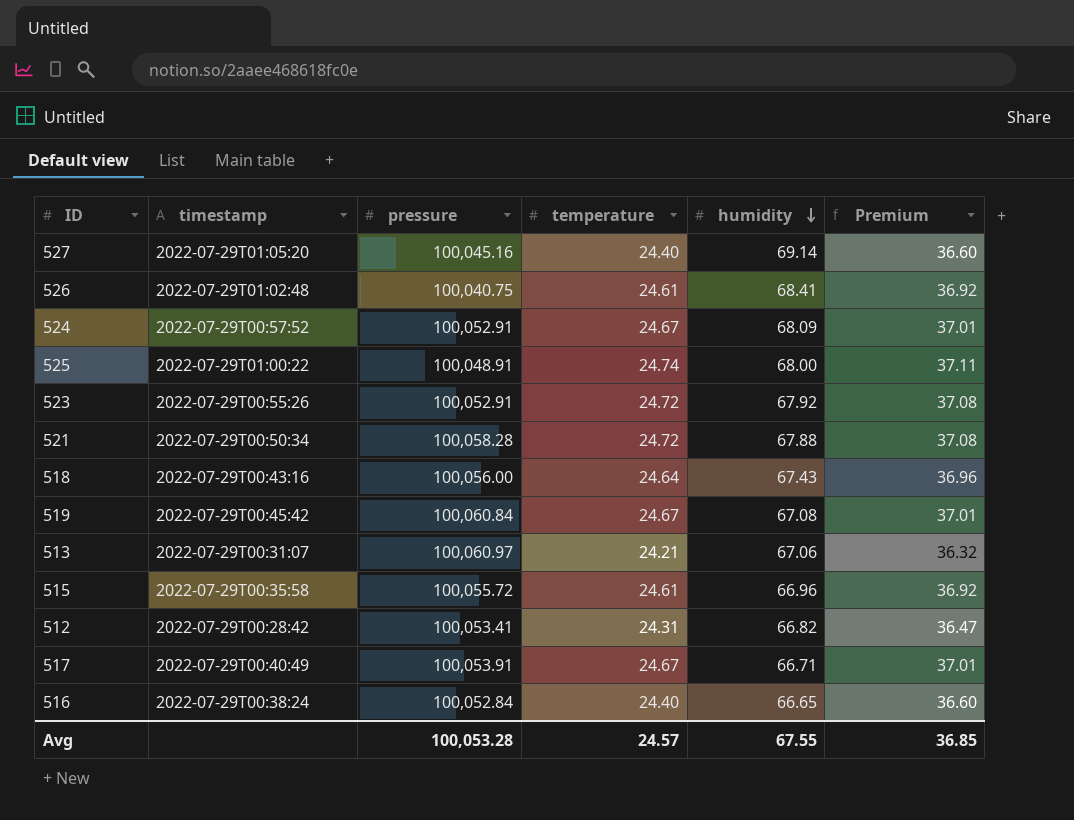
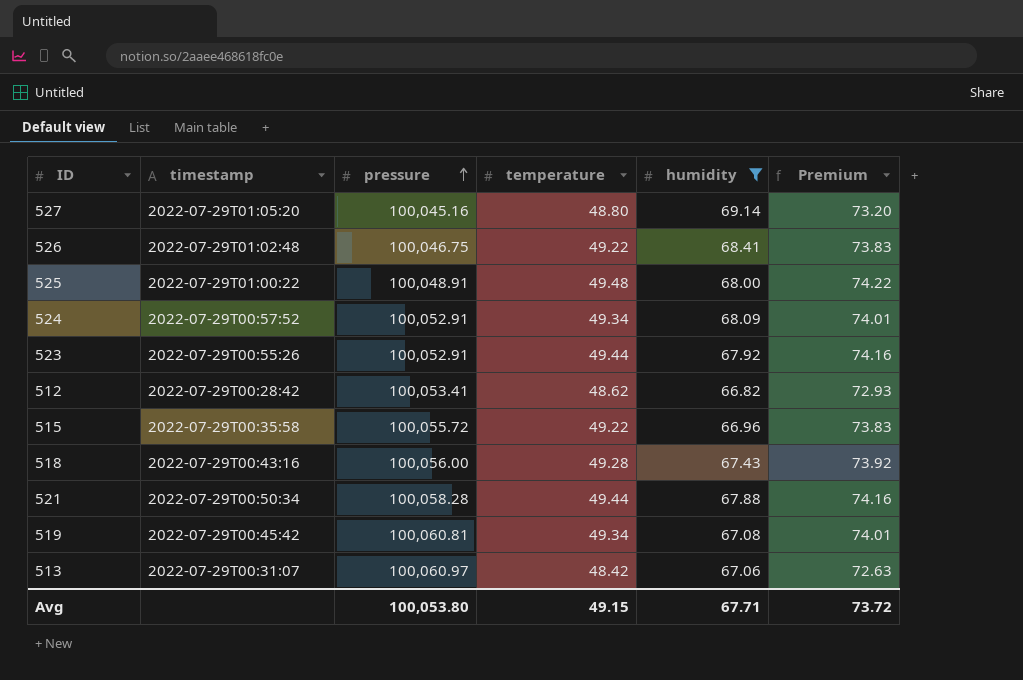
filter: none -> humidity >= 66.82
row order: humidity descending -> pressure ascending
527 | temperature: 24.40 -> 48.80
527 | Premium: 36.60 -> 73.20
526 | pressure: 100,040.75 -> 100,046.75
526 | temperature: 24.61 -> 49.22
526 | Premium: 36.92 -> 73.83
525 | temperature: 24.74 -> 49.48
525 | Premium: 37.11 -> 74.22
524 | temperature: 24.67 -> 49.34
524 | Premium: 37.01 -> 74.01
523 | temperature: 24.72 -> 49.44
523 | Premium: 37.08 -> 74.16
512 | temperature: 24.31 -> 48.62
512 | Premium: 36.47 -> 72.93
515 | temperature: 24.61 -> 49.22
515 | Premium: 36.92 -> 73.83
518 | temperature: 24.64 -> 49.28
518 | Premium: 36.96 -> 73.92
521 | temperature: 24.72 -> 49.44
521 | Premium: 37.08 -> 74.16
519 | pressure: 100,060.84 -> 100,060.81
519 | temperature: 24.67 -> 49.34
519 | Premium: 37.01 -> 74.01
513 | temperature: 24.21 -> 48.42
513 | Premium: 36.32 -> 72.63
Avg | pressure: 100,053.28 -> 100,053.80
Avg | temperature: 24.57 -> 49.15
Avg | humidity: 67.55 -> 67.71
Avg | Premium: 36.85 -> 73.72

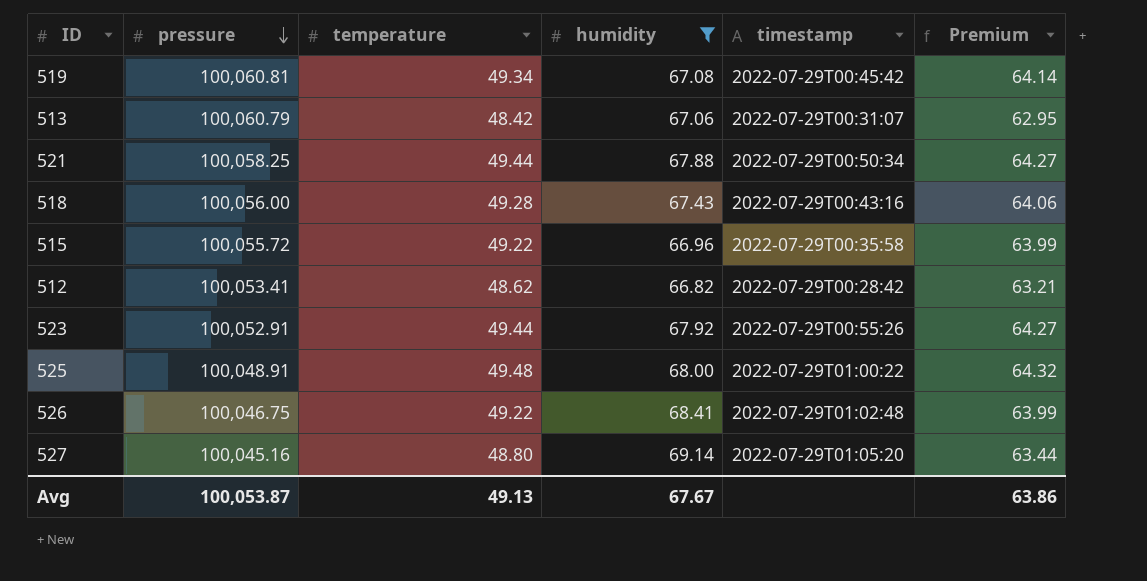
row order: pressure ascending -> pressure descending
column timestamp | position: 2 -> 5
column Premium | formula: [temperature] * 1.5 -> [temperature] * 1.3
row 524: 2022-07-29T00:57:52 | 100,052.91 | 49.34 | 68.09 | 74.01 -> none
513 | pressure: 100,060.97 -> 100,060.79
521 | pressure: 100,058.28 -> 100,058.25
Avg | pressure: 100,053.80 -> 100,053.87
Avg | temperature: 49.15 -> 49.13
Avg | humidity: 67.71 -> 67.67
Avg | Premium: 73.72 -> 63.86

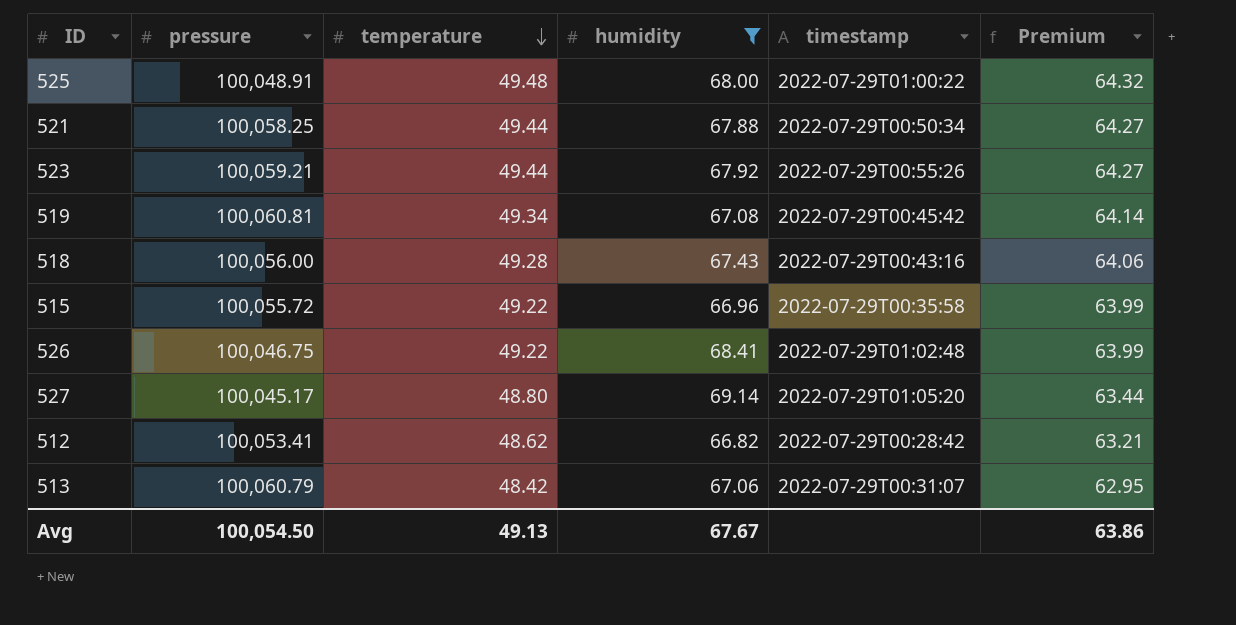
row order: pressure descending -> temperature descending
523 | pressure: 100,052.91 -> 100,059.21
527 | pressure: 100,045.16 -> 100,045.17
Avg | pressure: 100,053.87 -> 100,054.50

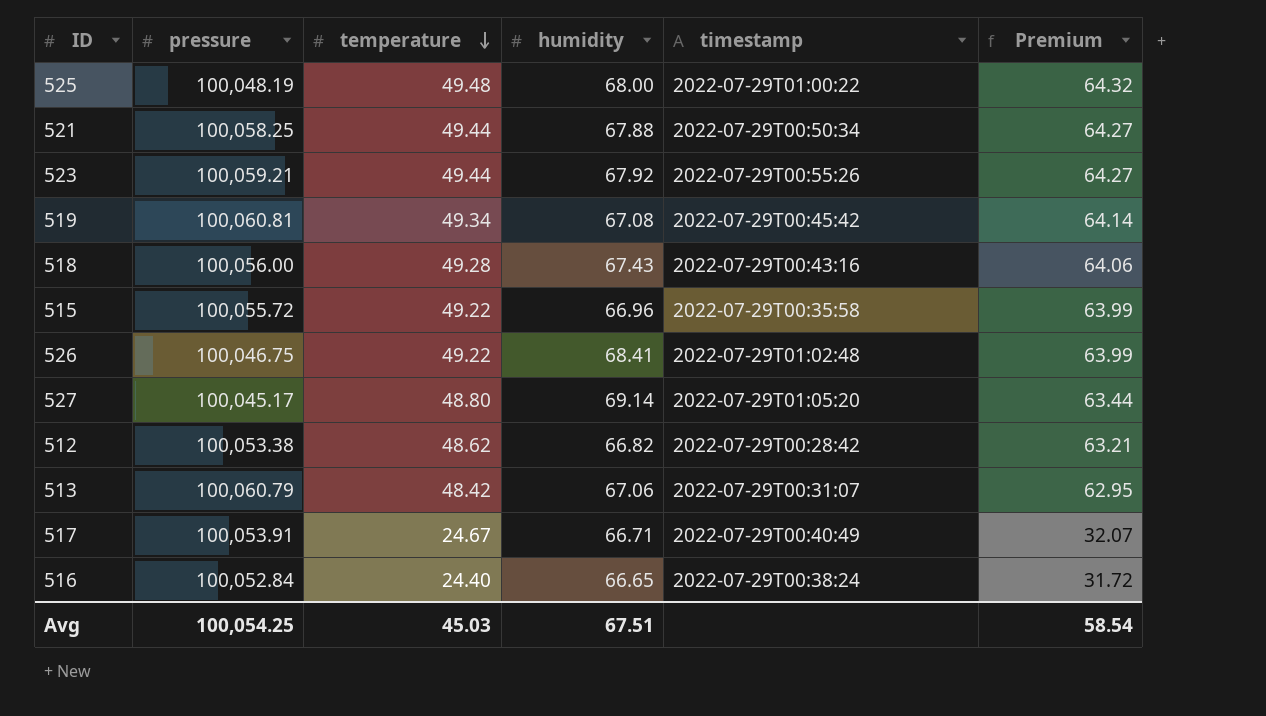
filter: humidity >= 66.82 -> none
525 | pressure: 100,048.91 -> 100,048.19
512 | pressure: 100,053.41 -> 100,053.38
Avg | pressure: 100,054.50 -> 100,054.25
Avg | temperature: 49.13 -> 45.03
Avg | humidity: 67.67 -> 67.51
Avg | Premium: 63.86 -> 58.54

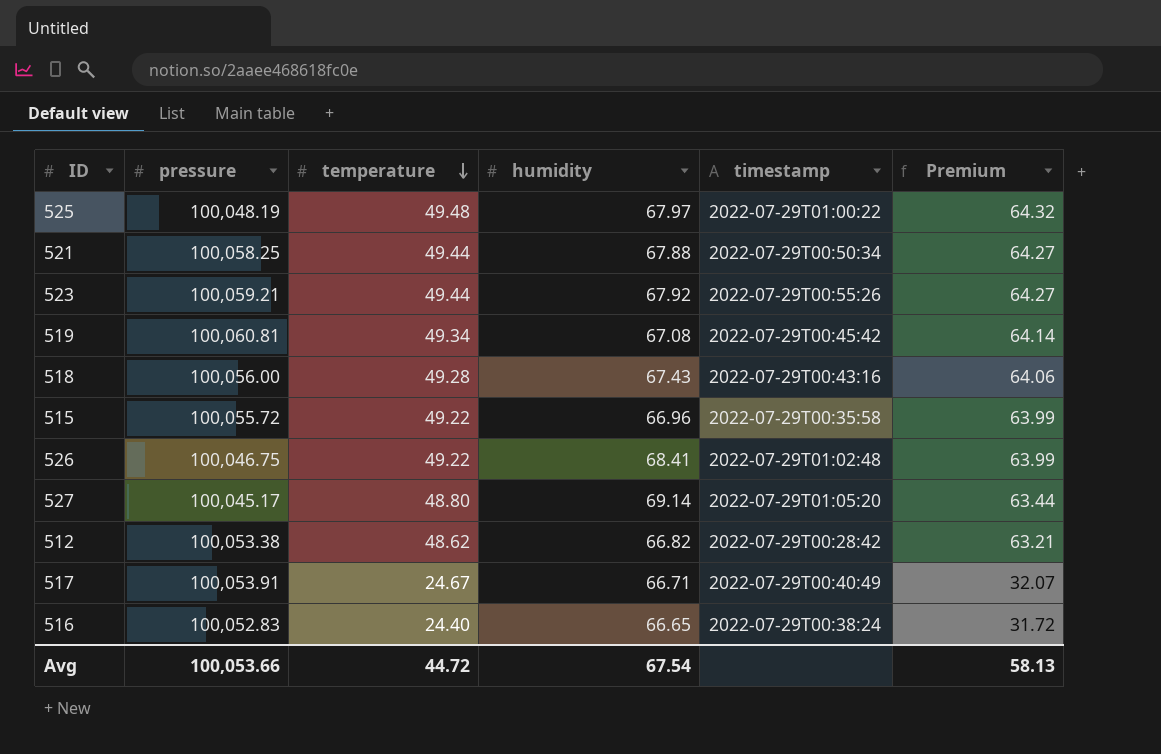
row 513: 100,060.79 | 48.42 | 67.06 | 2022-07-29T00:31:07 | 62.95 -> none
525 | humidity: 68.00 -> 67.97
516 | pressure: 100,052.84 -> 100,052.83
Avg | pressure: 100,054.25 -> 100,053.66
Avg | temperature: 45.03 -> 44.72
Avg | humidity: 67.51 -> 67.54
Avg | Premium: 58.54 -> 58.13

